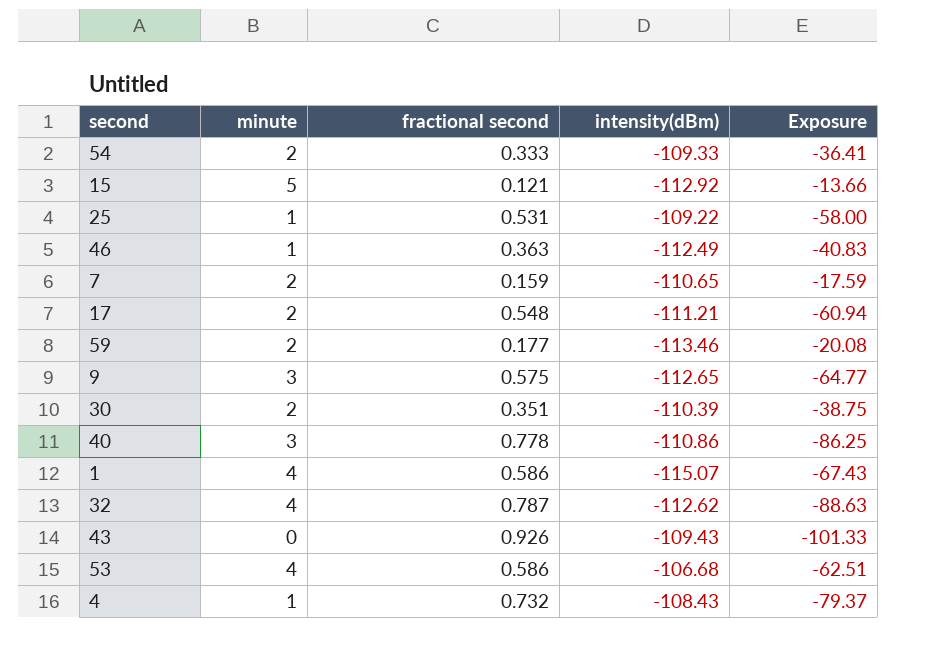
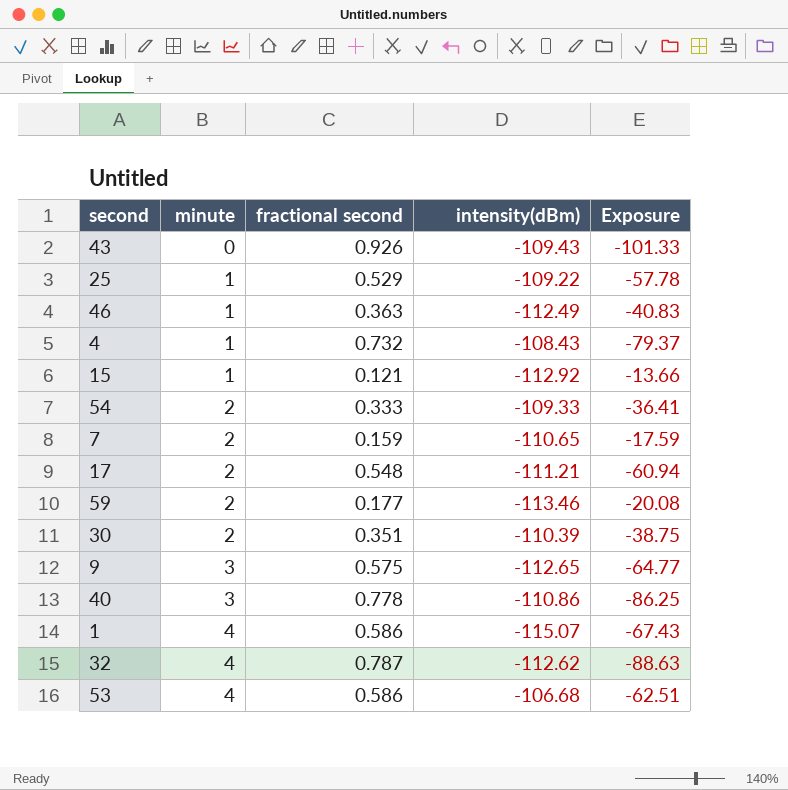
row order: none -> minute ascending
25 | fractional second: 0.531 -> 0.529
25 | Exposure: -58.00 -> -57.78
15 | minute: 5 -> 1

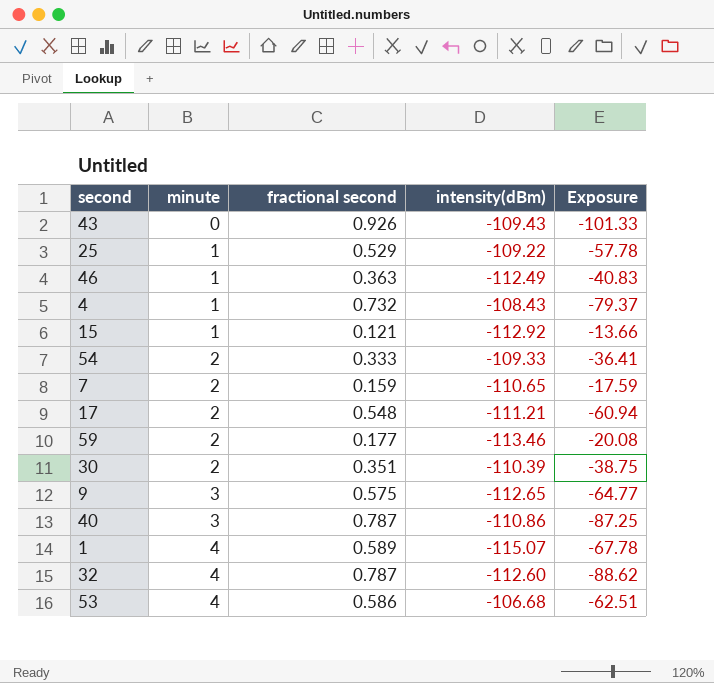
40 | fractional second: 0.778 -> 0.787
40 | Exposure: -86.25 -> -87.25
1 | fractional second: 0.586 -> 0.589
1 | Exposure: -67.43 -> -67.78
32 | intensity(dBm): -112.62 -> -112.60
32 | Exposure: -88.63 -> -88.62

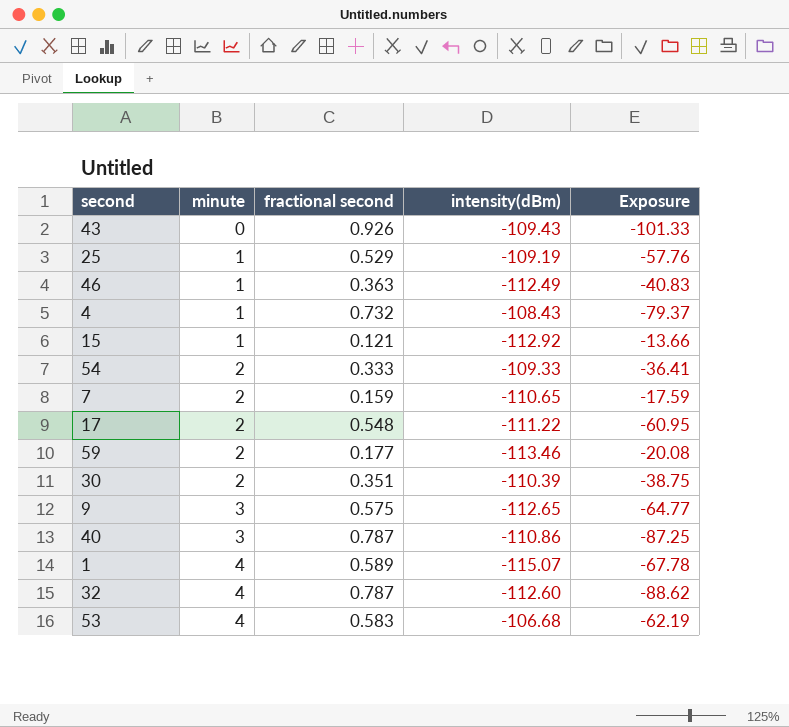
25 | intensity(dBm): -109.22 -> -109.19
25 | Exposure: -57.78 -> -57.76
17 | intensity(dBm): -111.21 -> -111.22
17 | Exposure: -60.94 -> -60.95
53 | fractional second: 0.586 -> 0.583
53 | Exposure: -62.51 -> -62.19

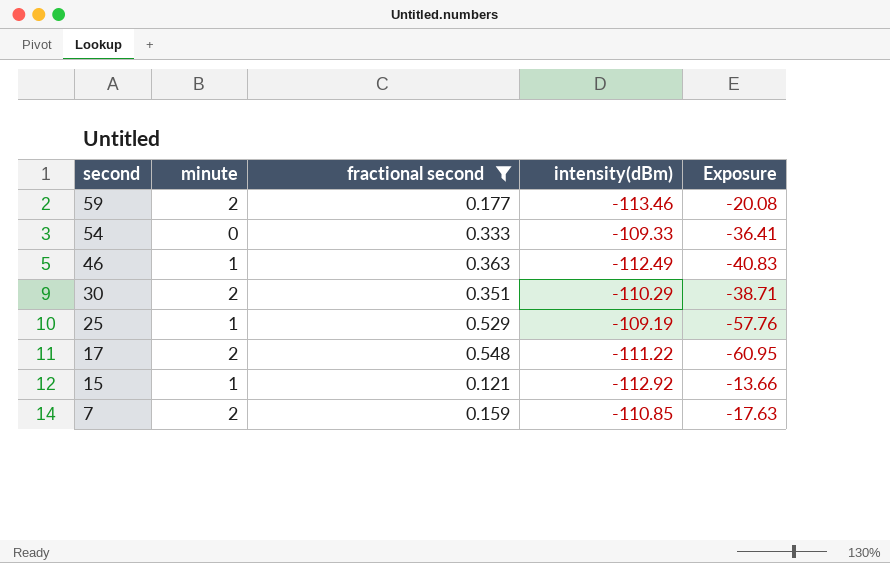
filter: none -> fractional second <= 0.548
row order: minute ascending -> second descending
54 | minute: 2 -> 0
30 | intensity(dBm): -110.39 -> -110.29
30 | Exposure: -38.75 -> -38.71
7 | intensity(dBm): -110.65 -> -110.85
7 | Exposure: -17.59 -> -17.63

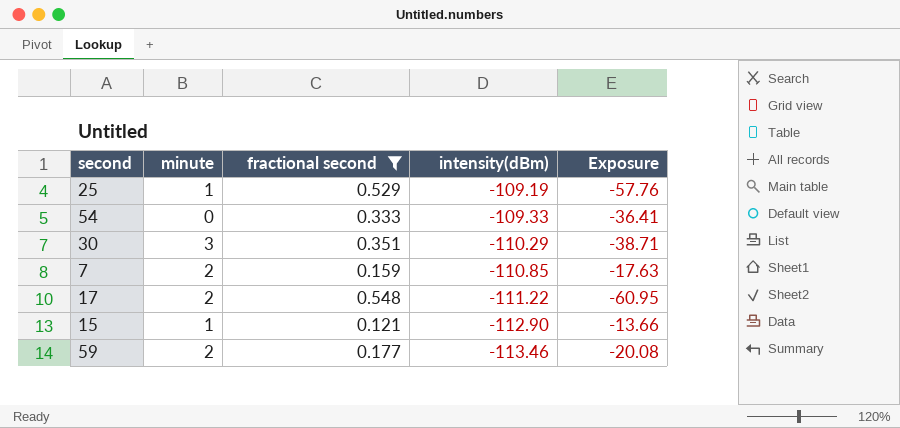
row order: second descending -> intensity(dBm) descending
row 46: 1 | 0.363 | -112.49 | -40.83 -> none
30 | minute: 2 -> 3
15 | intensity(dBm): -112.92 -> -112.90

